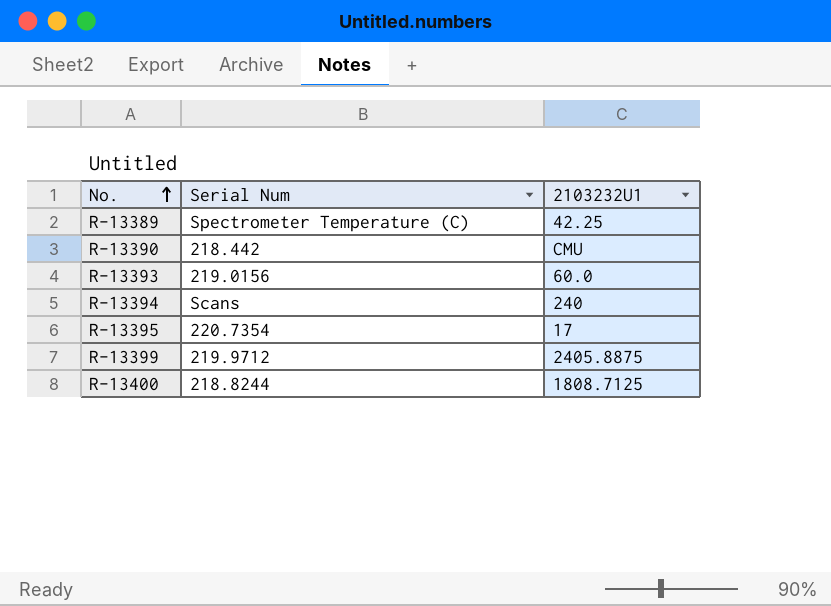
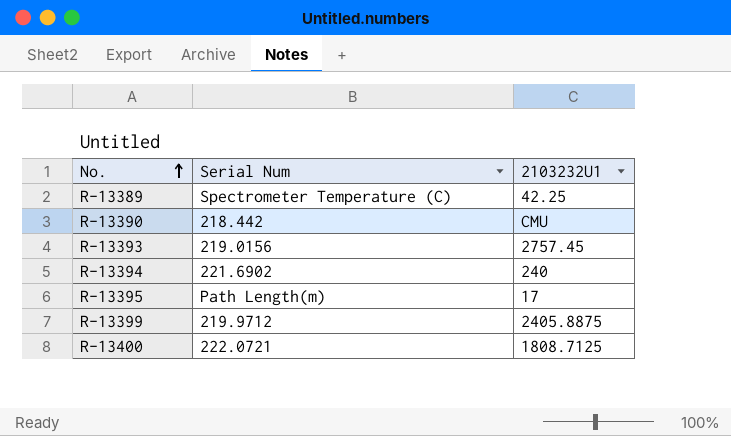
R-13393 | 2103232U1: 60.0 -> 2757.45
R-13394 | Serial Num: Scans -> 221.6902
R-13395 | Serial Num: 220.7354 -> Path Length(m)
R-13400 | Serial Num: 218.8244 -> 222.0721

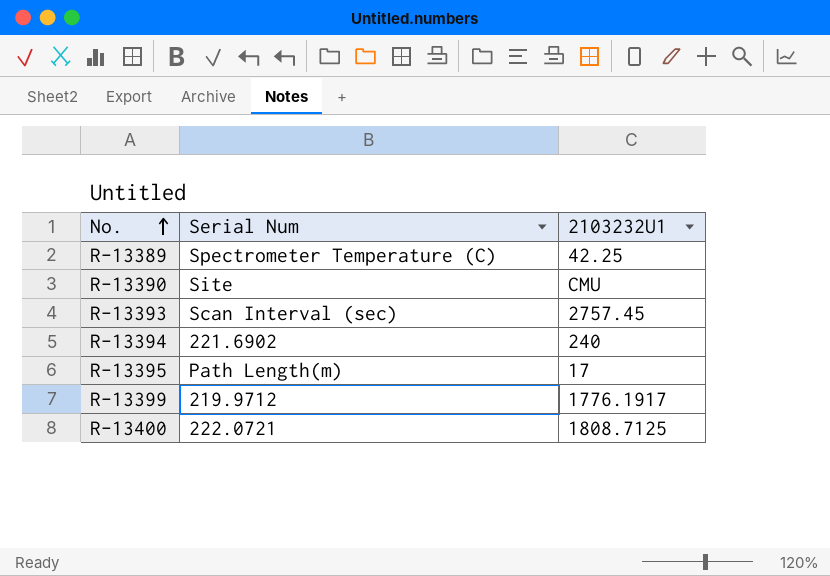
R-13390 | Serial Num: 218.442 -> Site
R-13393 | Serial Num: 219.0156 -> Scan Interval (sec)
R-13399 | 2103232U1: 2405.8875 -> 1776.1917

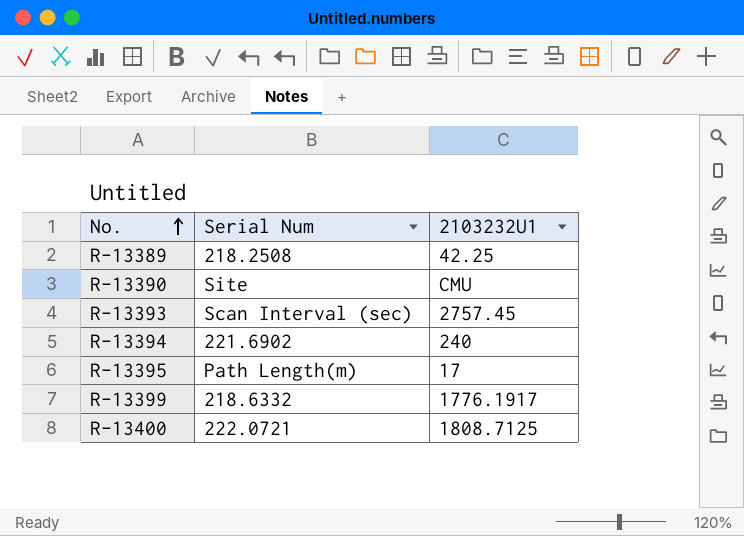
R-13389 | Serial Num: Spectrometer Temperature (C) -> 218.2508
R-13399 | Serial Num: 219.9712 -> 218.6332

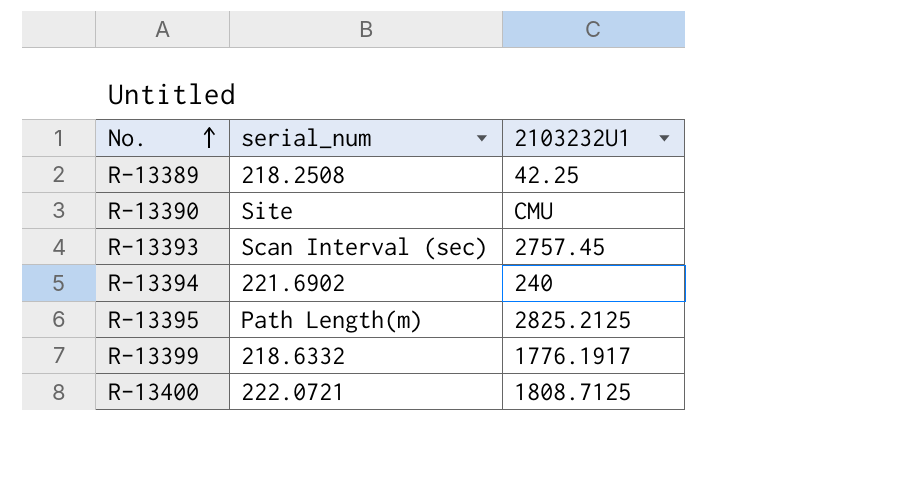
column name: Serial Num -> serial_num
R-13395 | 2103232U1: 17 -> 2825.2125

